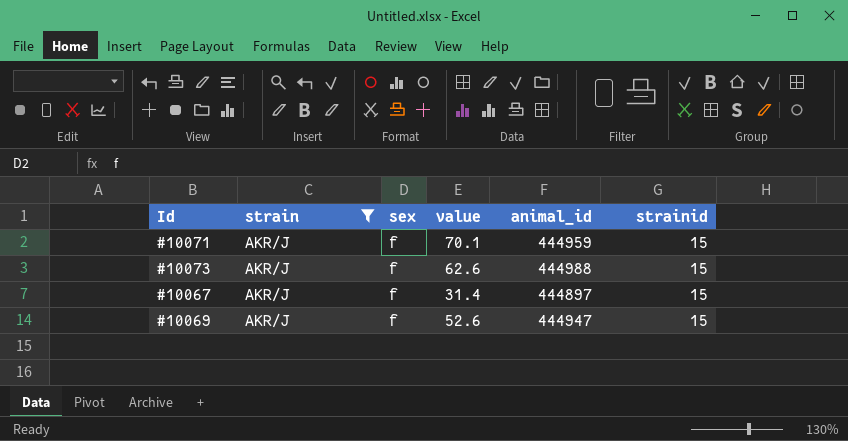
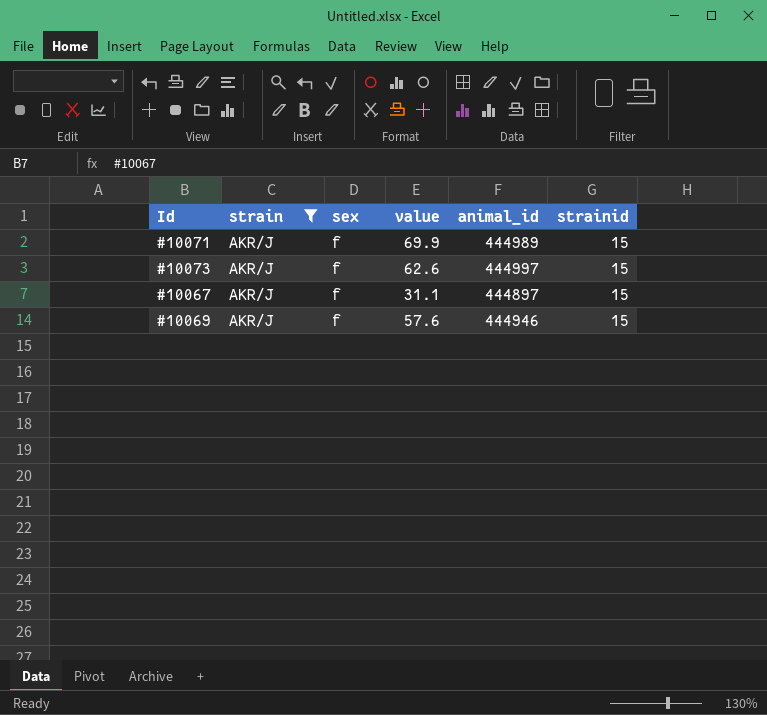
#10071 | value: 70.1 -> 69.9
#10071 | animal_id: 444959 -> 444989
#10073 | animal_id: 444988 -> 444997
#10067 | value: 31.4 -> 31.1
#10069 | value: 52.6 -> 57.6
#10069 | animal_id: 444947 -> 444946

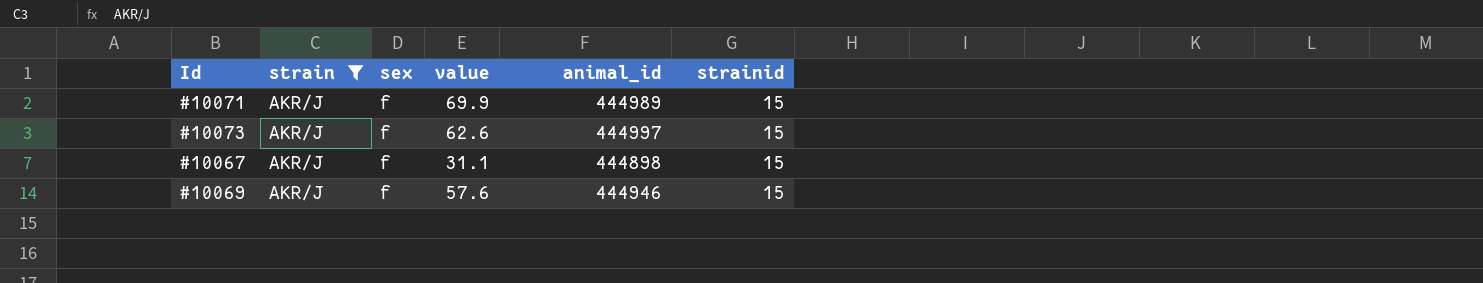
#10067 | animal_id: 444897 -> 444898

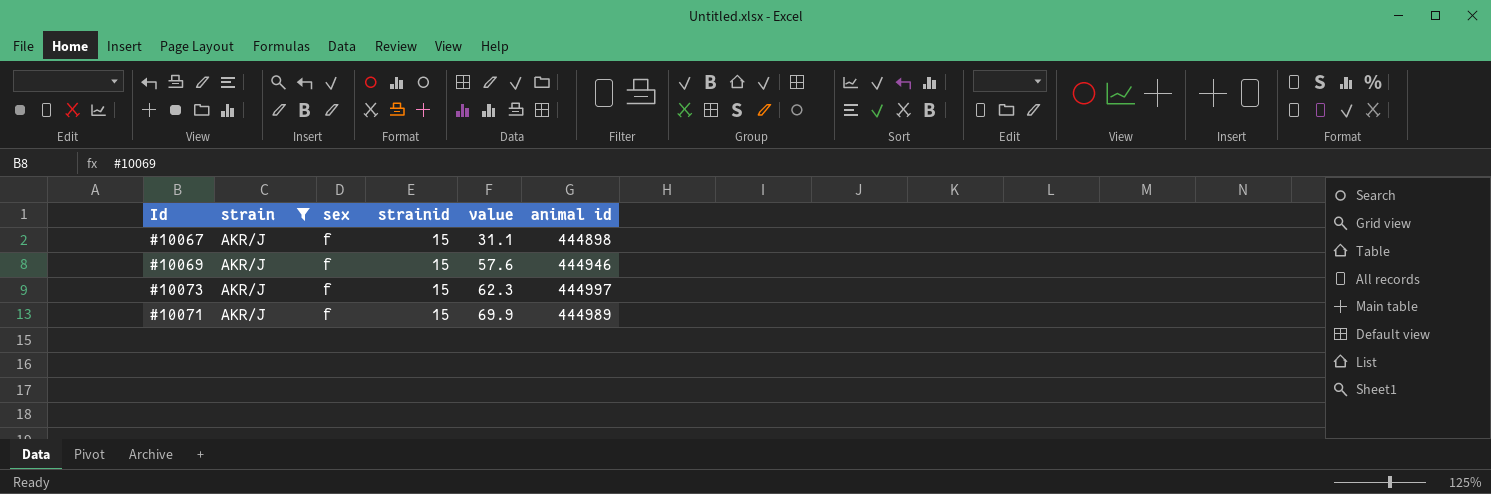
row order: none -> value ascending
column strainid | position: 6 -> 4
column name: animal_id -> animal id
#10073 | value: 62.6 -> 62.3

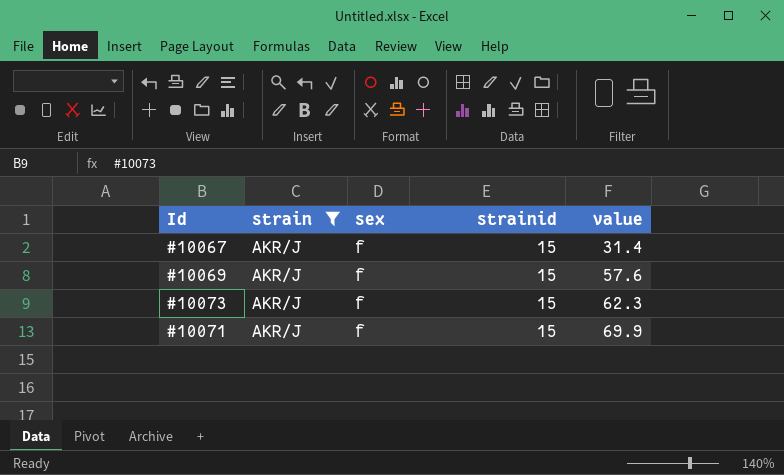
column animal id | position: 6 -> none
#10067 | value: 31.1 -> 31.4

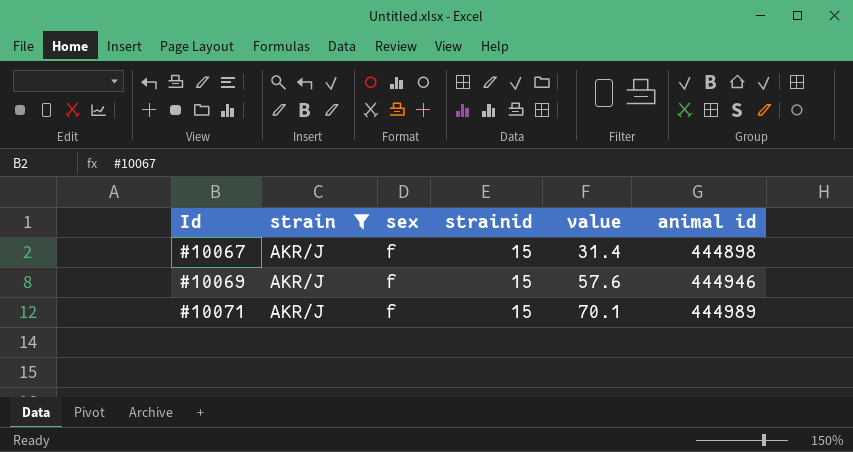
column animal id | position: none -> 6
row #10073: AKR/J | f | 15 | 62.3 -> none
#10071 | value: 69.9 -> 70.1

